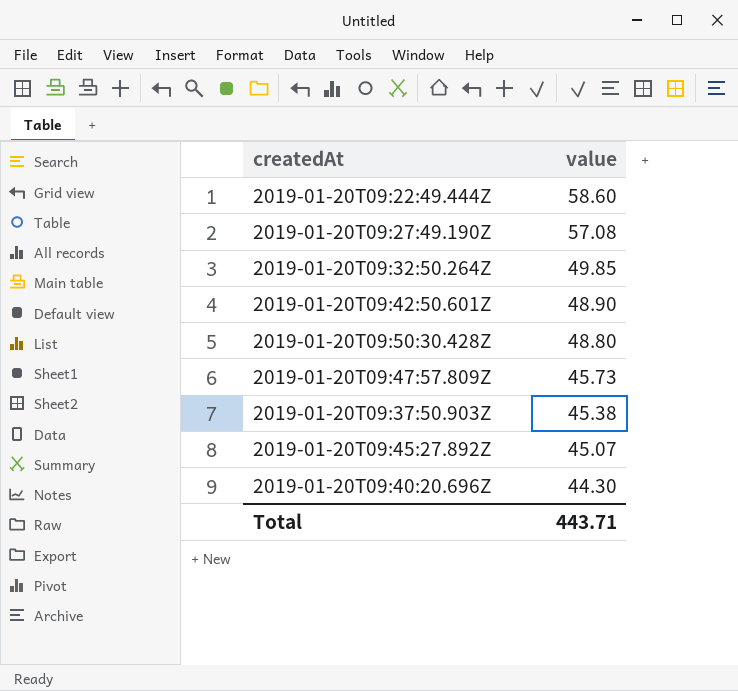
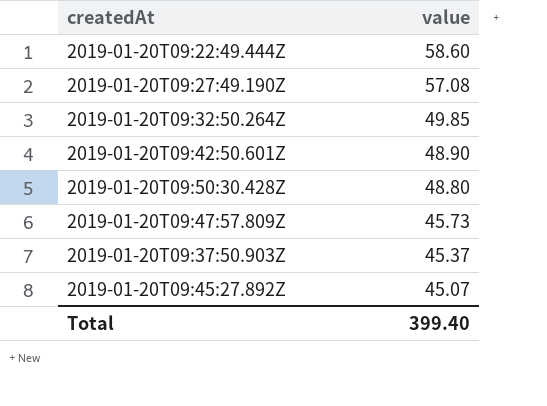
row 2019-01-20T09:40:20.696Z: 44.30 -> none
2019-01-20T09:37:50.903Z | value: 45.38 -> 45.37
Total | value: 443.71 -> 399.40

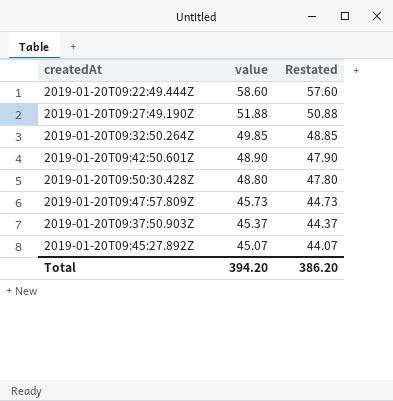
column Restated | formula: none -> [value] - 1
2019-01-20T09:27:49.190Z | value: 57.08 -> 51.88
Total | value: 399.40 -> 394.20

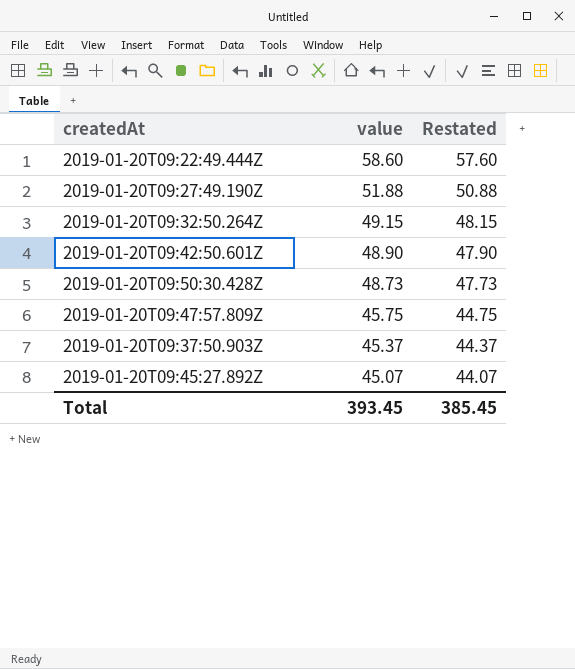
2019-01-20T09:32:50.264Z | value: 49.85 -> 49.15
2019-01-20T09:32:50.264Z | Restated: 48.85 -> 48.15
2019-01-20T09:50:30.428Z | value: 48.80 -> 48.73
2019-01-20T09:50:30.428Z | Restated: 47.80 -> 47.73
2019-01-20T09:47:57.809Z | value: 45.73 -> 45.75
2019-01-20T09:47:57.809Z | Restated: 44.73 -> 44.75
Total | value: 394.20 -> 393.45
Total | Restated: 386.20 -> 385.45

